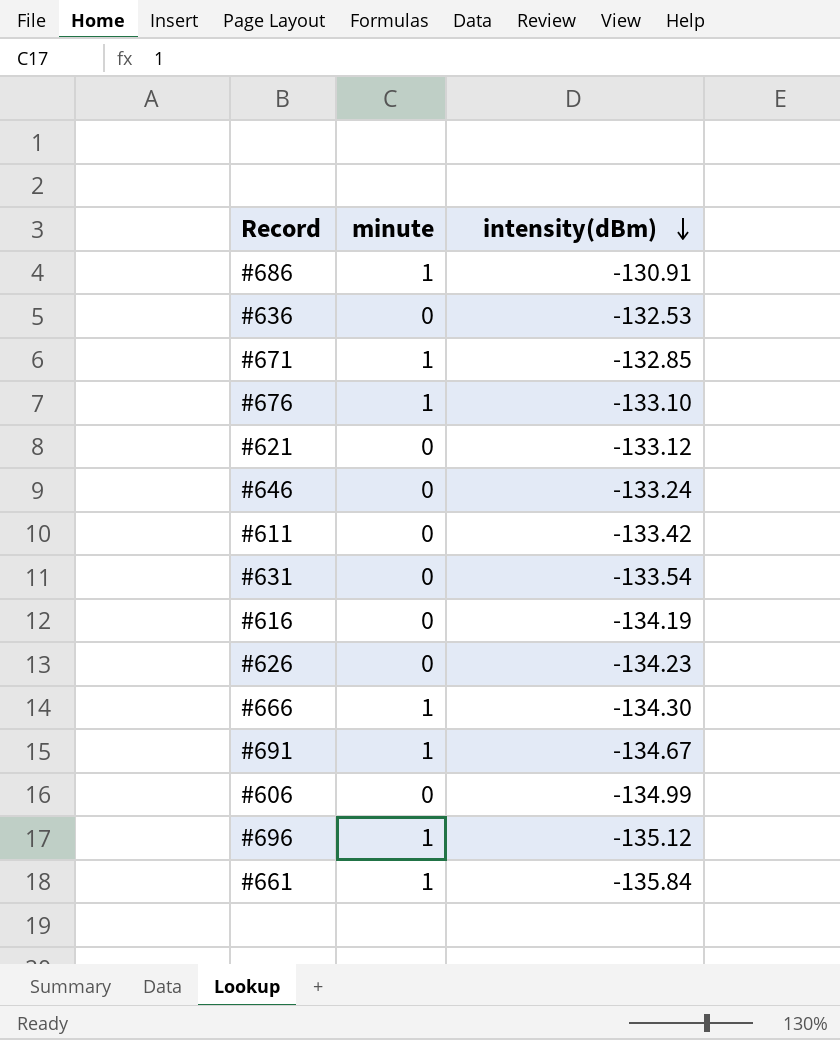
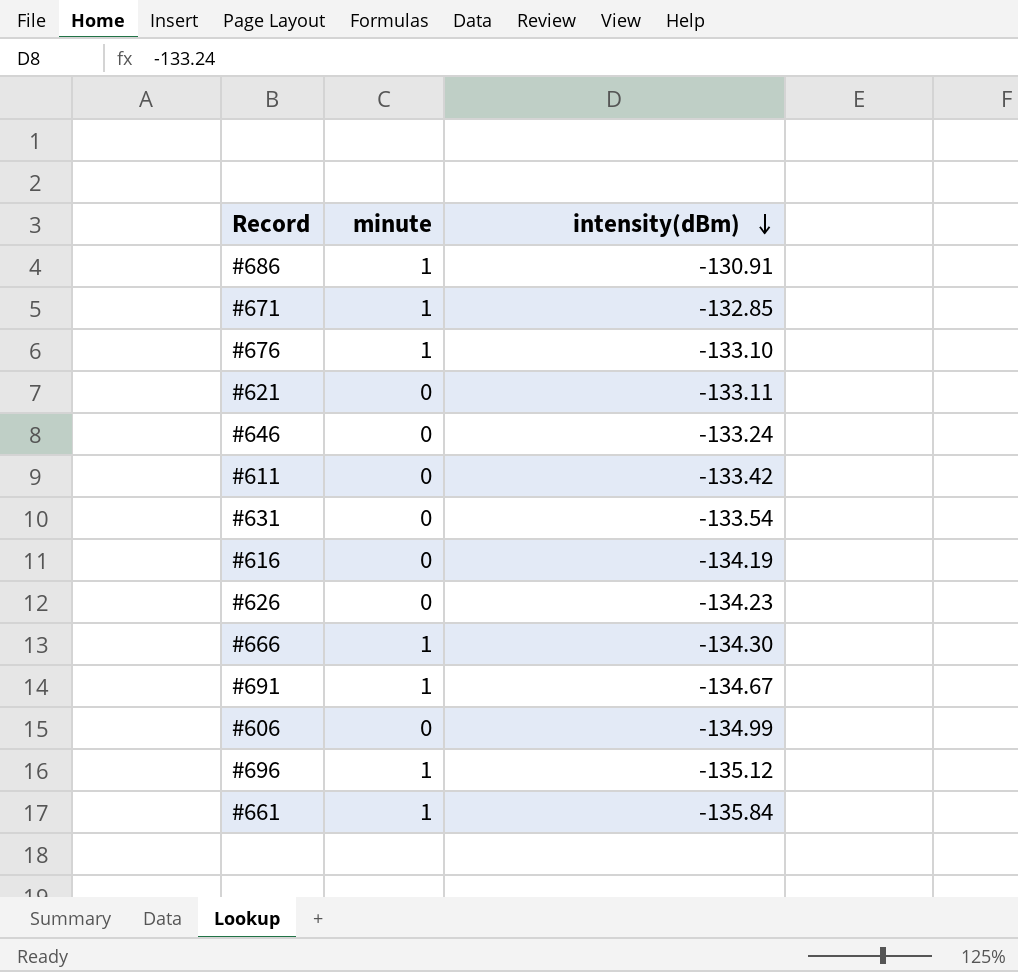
row #636: 0 | -132.53 -> none
#621 | intensity(dBm): -133.12 -> -133.11

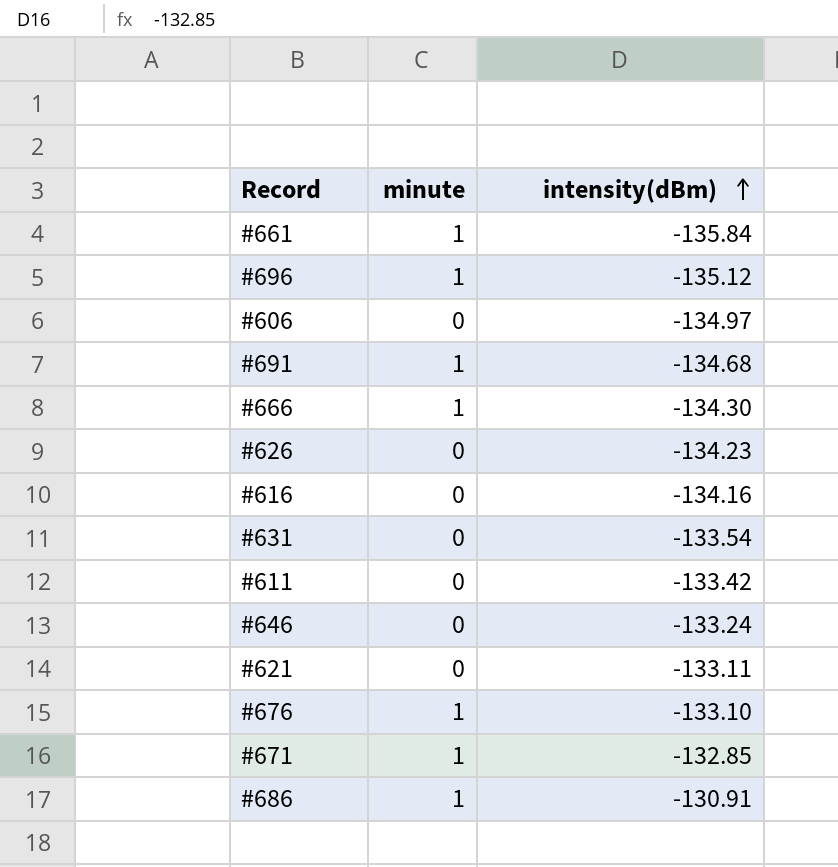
row order: intensity(dBm) descending -> intensity(dBm) ascending
#606 | intensity(dBm): -134.99 -> -134.97
#691 | intensity(dBm): -134.67 -> -134.68
#616 | intensity(dBm): -134.19 -> -134.16

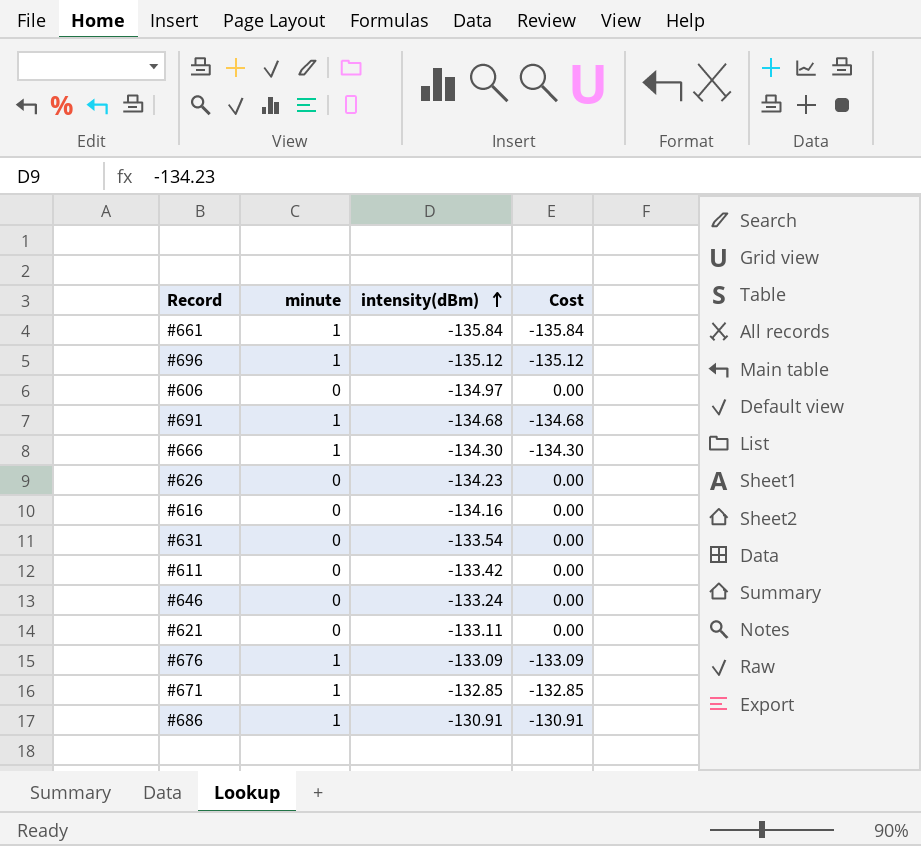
column Cost | formula: none -> [minute] * [intensity(dBm)]
#676 | intensity(dBm): -133.10 -> -133.09

